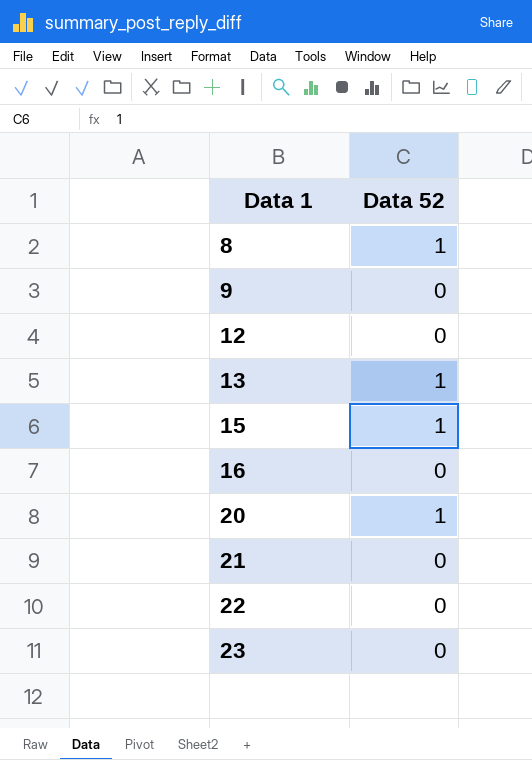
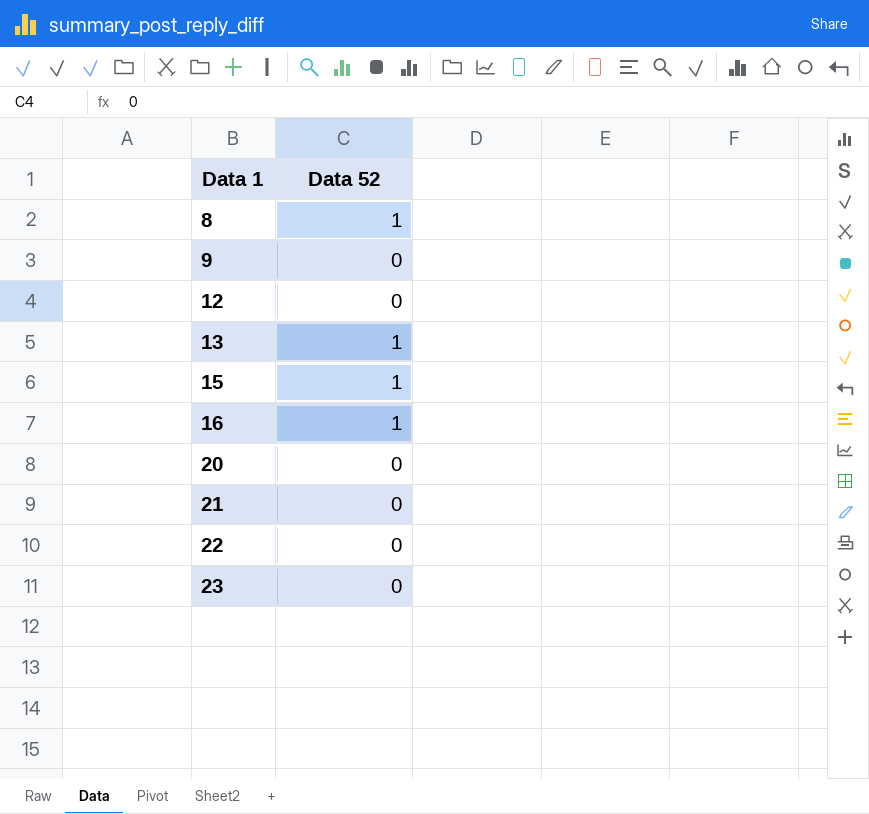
16 | Data 52: 0 -> 1
20 | Data 52: 1 -> 0

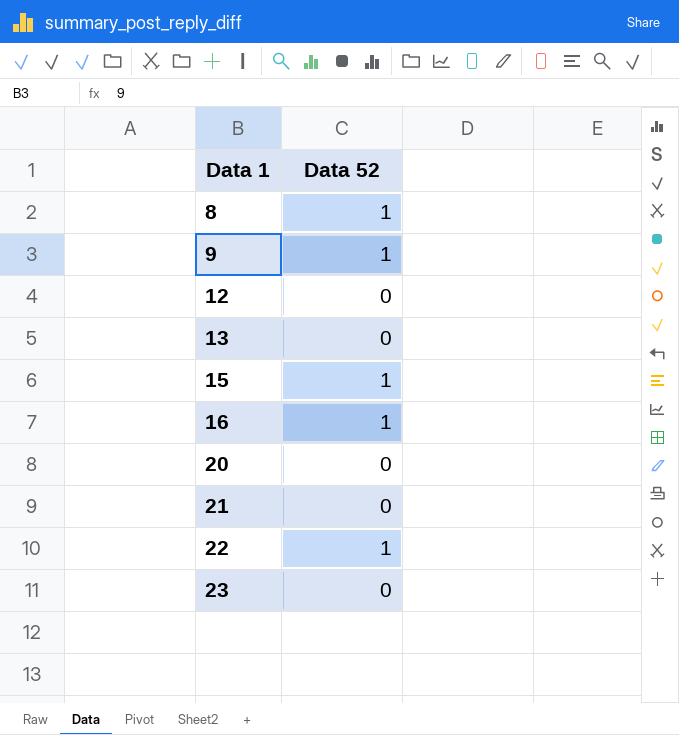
9 | Data 52: 0 -> 1
13 | Data 52: 1 -> 0
22 | Data 52: 0 -> 1

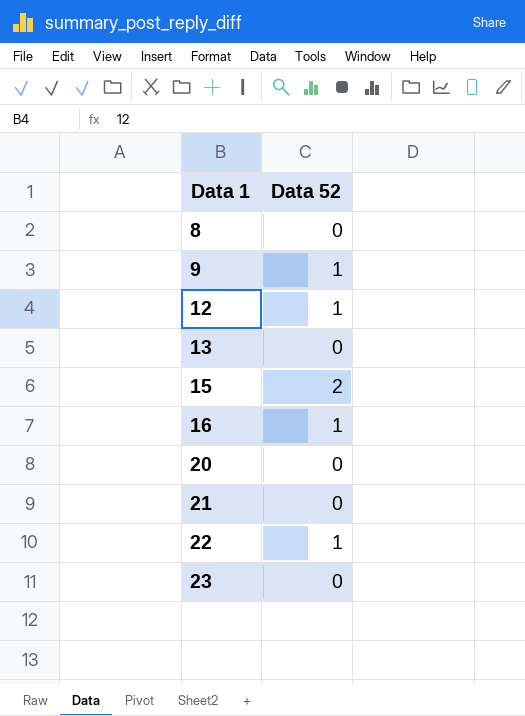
8 | Data 52: 1 -> 0
12 | Data 52: 0 -> 1
15 | Data 52: 1 -> 2

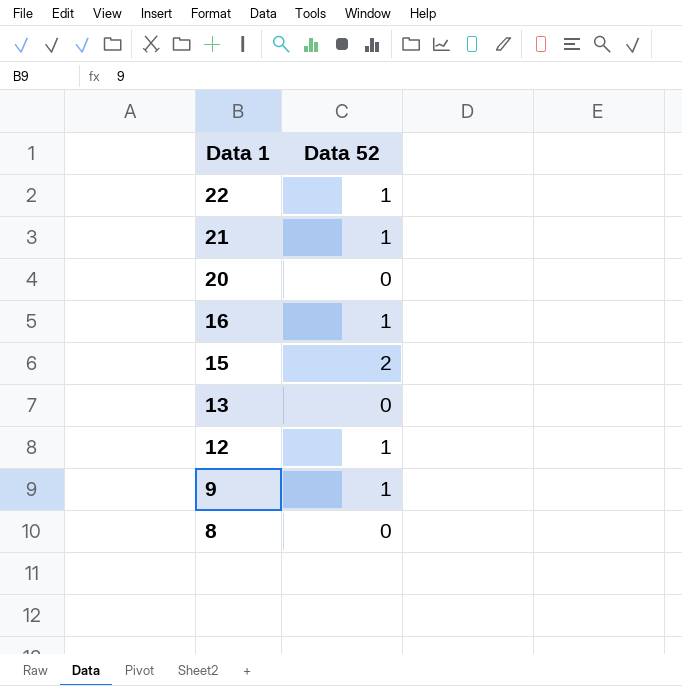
row order: Data 1 ascending -> Data 1 descending
row 23: 0 -> none
21 | Data 52: 0 -> 1

